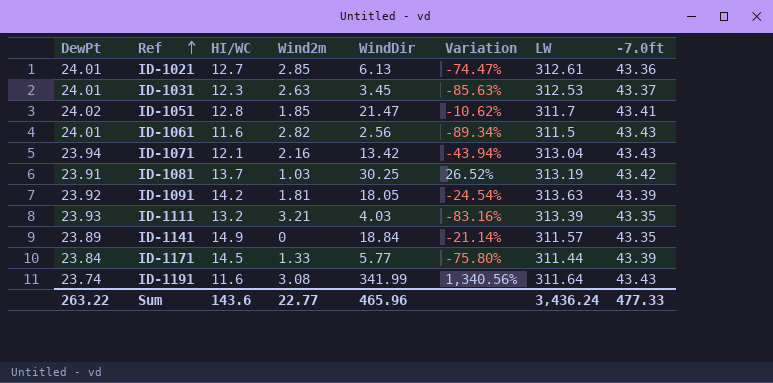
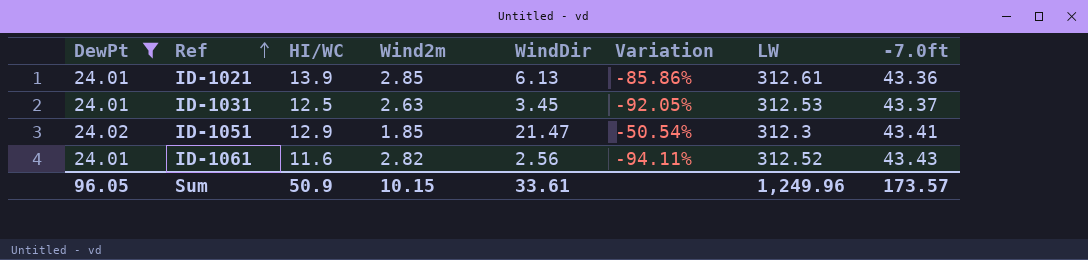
filter: none -> DewPt >= 24.01
column Variation | formula: ([WindDir] - [DewPt]) / [DewPt] -> ([WindDir] - [-7.0ft]) / [-7.0ft]
ID-1021 | HI/WC: 12.7 -> 13.9
ID-1031 | HI/WC: 12.3 -> 12.5
ID-1051 | HI/WC: 12.8 -> 12.9
ID-1051 | LW: 311.7 -> 312.3
ID-1061 | LW: 311.5 -> 312.52
Sum | DewPt: 263.22 -> 96.05
Sum | HI/WC: 143.6 -> 50.9
Sum | Wind2m: 22.77 -> 10.15
Sum | WindDir: 465.96 -> 33.61
Sum | LW: 3,436.24 -> 1,249.96
Sum | -7.0ft: 477.33 -> 173.57

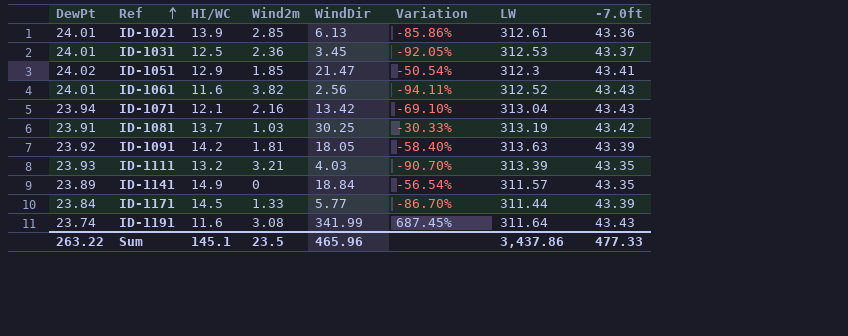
filter: DewPt >= 24.01 -> none
ID-1031 | Wind2m: 2.63 -> 2.36
ID-1061 | Wind2m: 2.82 -> 3.82
Sum | DewPt: 96.05 -> 263.22
Sum | HI/WC: 50.9 -> 145.1
Sum | Wind2m: 10.15 -> 23.5
Sum | WindDir: 33.61 -> 465.96
Sum | LW: 1,249.96 -> 3,437.86
Sum | -7.0ft: 173.57 -> 477.33

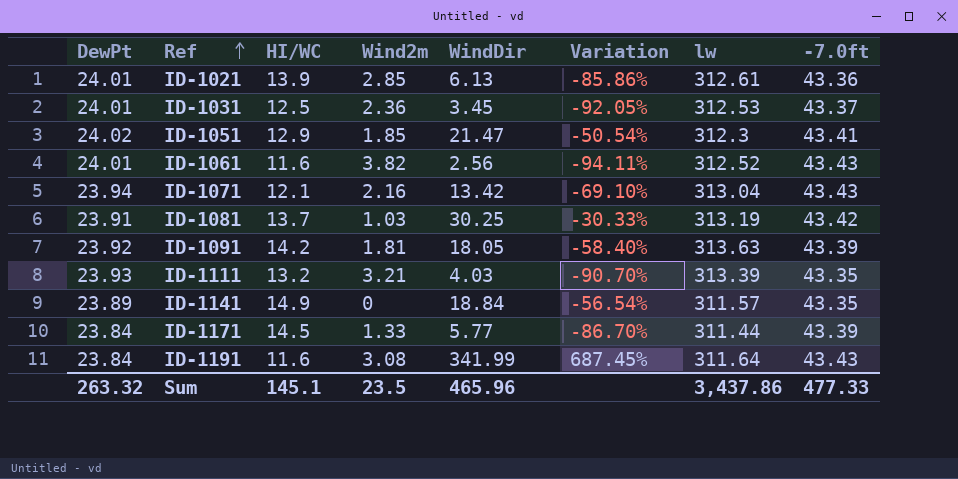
column name: LW -> lw
ID-1191 | DewPt: 23.74 -> 23.84
Sum | DewPt: 263.22 -> 263.32

